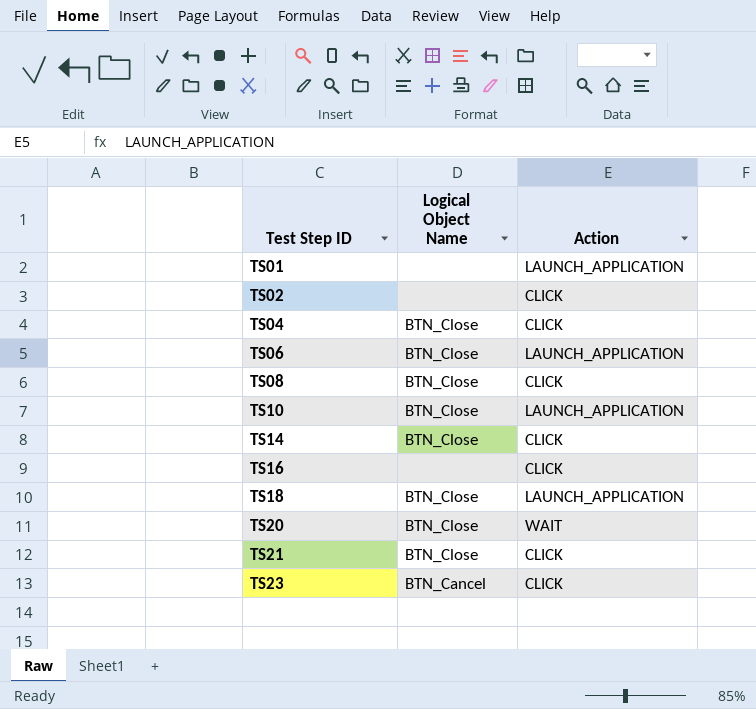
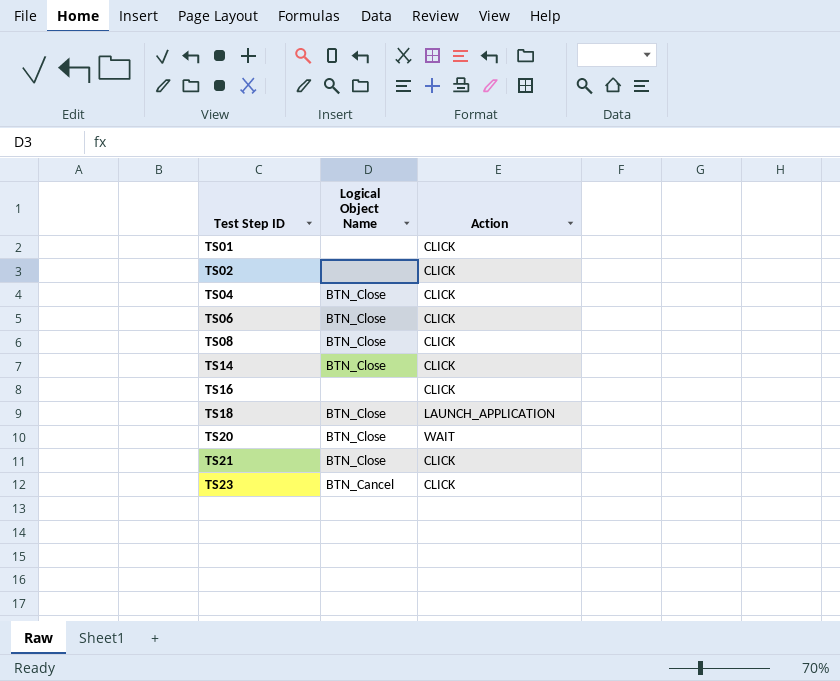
row TS10: BTN_Close | LAUNCH_APPLICATION -> none
TS01 | Action: LAUNCH_APPLICATION -> CLICK
TS06 | Action: LAUNCH_APPLICATION -> CLICK

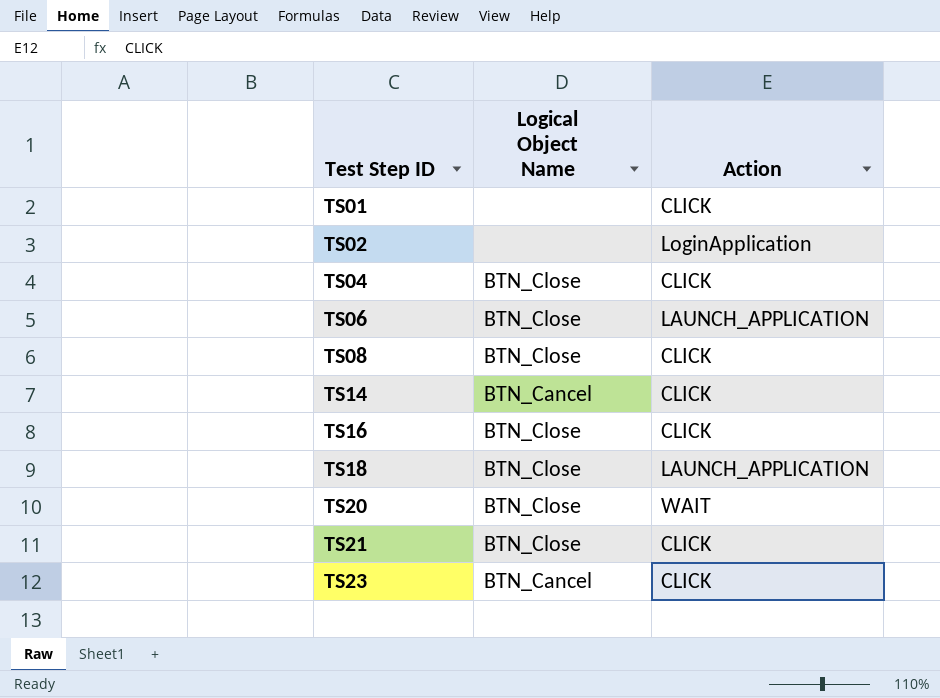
TS02 | Action: CLICK -> LoginApplication
TS06 | Action: CLICK -> LAUNCH_APPLICATION
TS14 | Logical Object Name: BTN_Close -> BTN_Cancel
TS16 | Logical Object Name: none -> BTN_Close

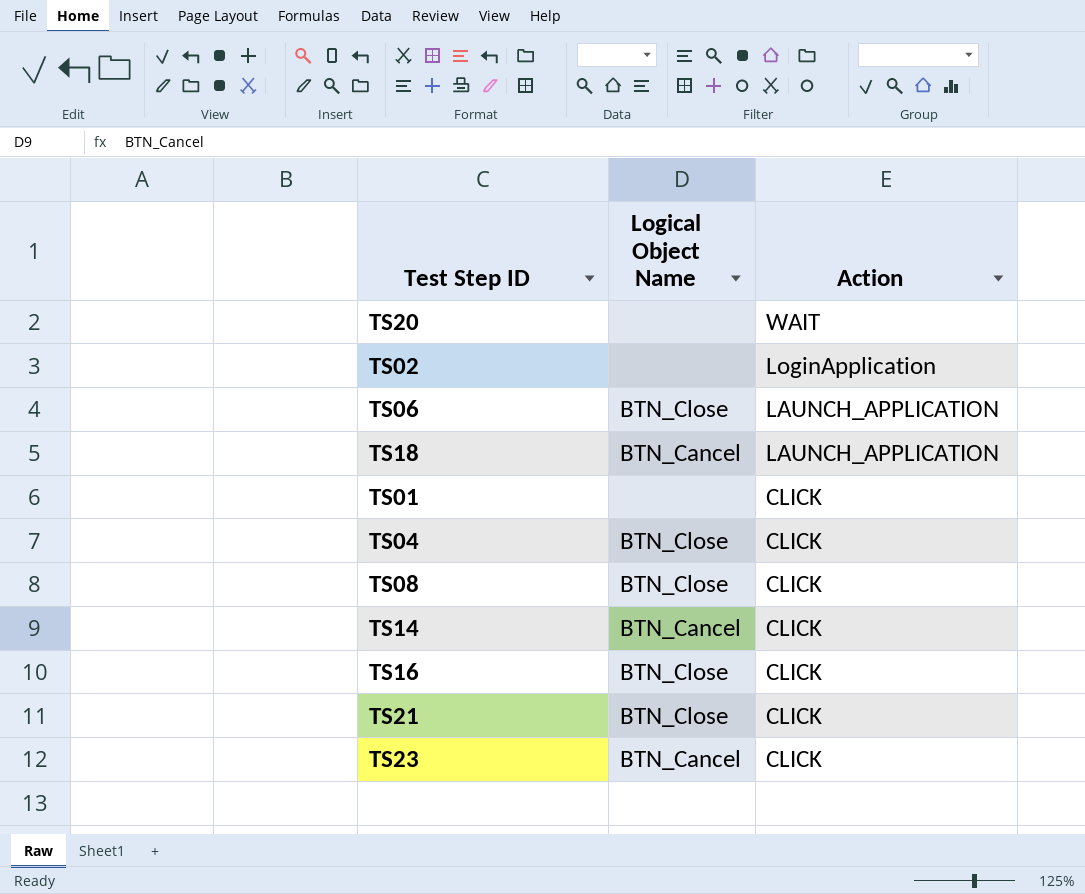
row order: Test Step ID ascending -> Action descending
TS20 | Logical Object Name: BTN_Close -> none
TS18 | Logical Object Name: BTN_Close -> BTN_Cancel

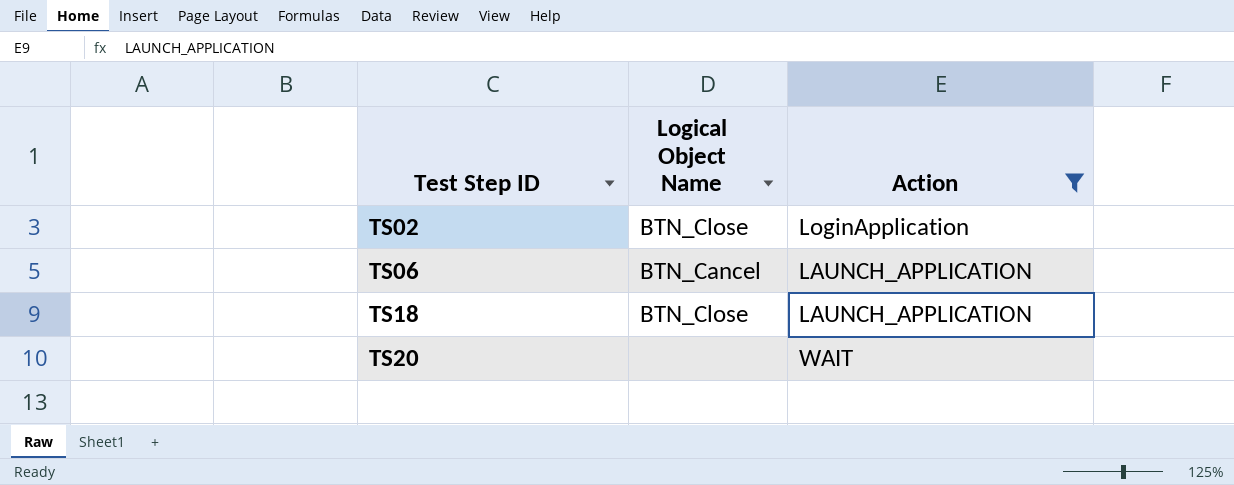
filter: none -> Action != CLICK
row order: Action descending -> Test Step ID ascending
TS02 | Logical Object Name: none -> BTN_Close
TS06 | Logical Object Name: BTN_Close -> BTN_Cancel
TS18 | Logical Object Name: BTN_Cancel -> BTN_Close

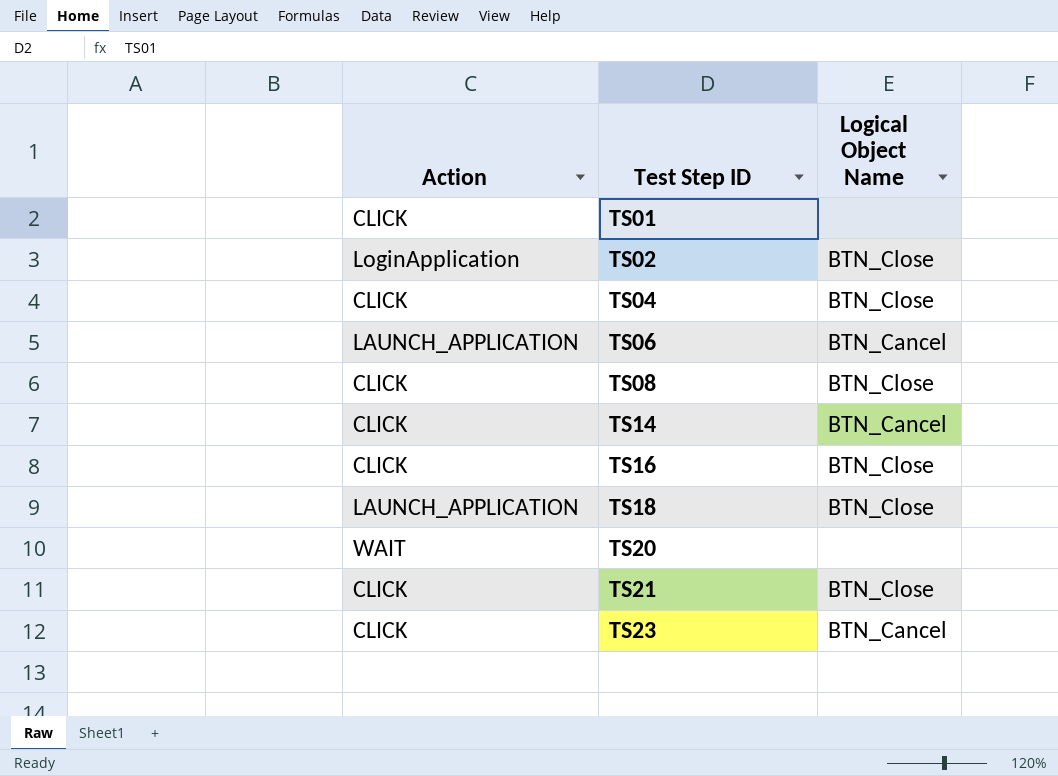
filter: Action != CLICK -> none
column Action | position: 3 -> 1

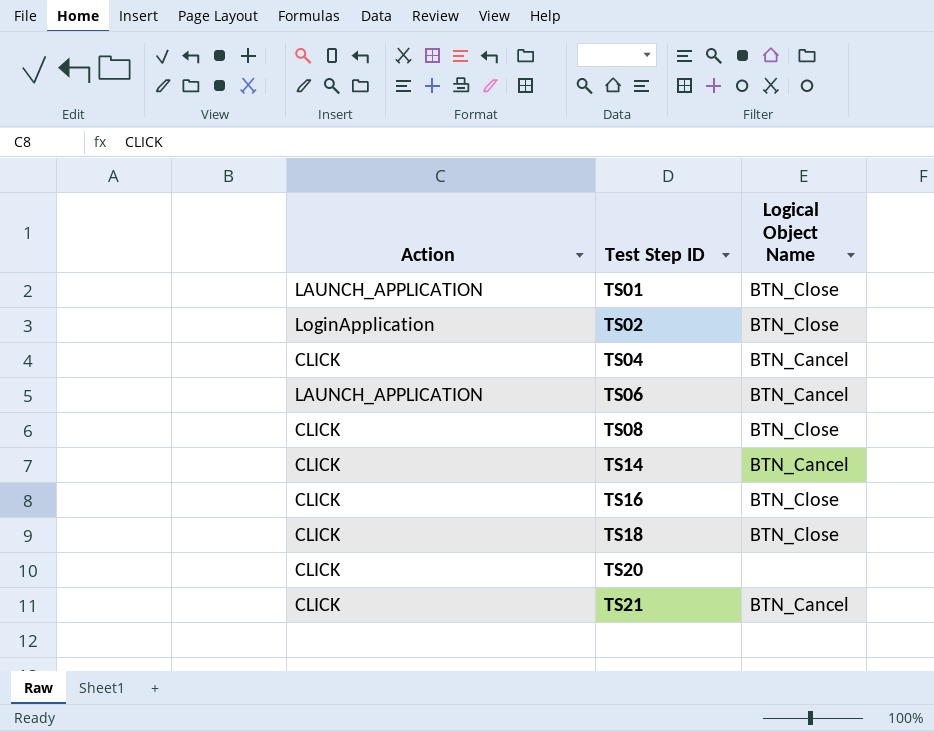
row TS23: CLICK | BTN_Cancel -> none
TS01 | Action: CLICK -> LAUNCH_APPLICATION
TS01 | Logical Object Name: none -> BTN_Close
TS04 | Logical Object Name: BTN_Close -> BTN_Cancel
TS18 | Action: LAUNCH_APPLICATION -> CLICK
TS20 | Action: WAIT -> CLICK
TS21 | Logical Object Name: BTN_Close -> BTN_Cancel

